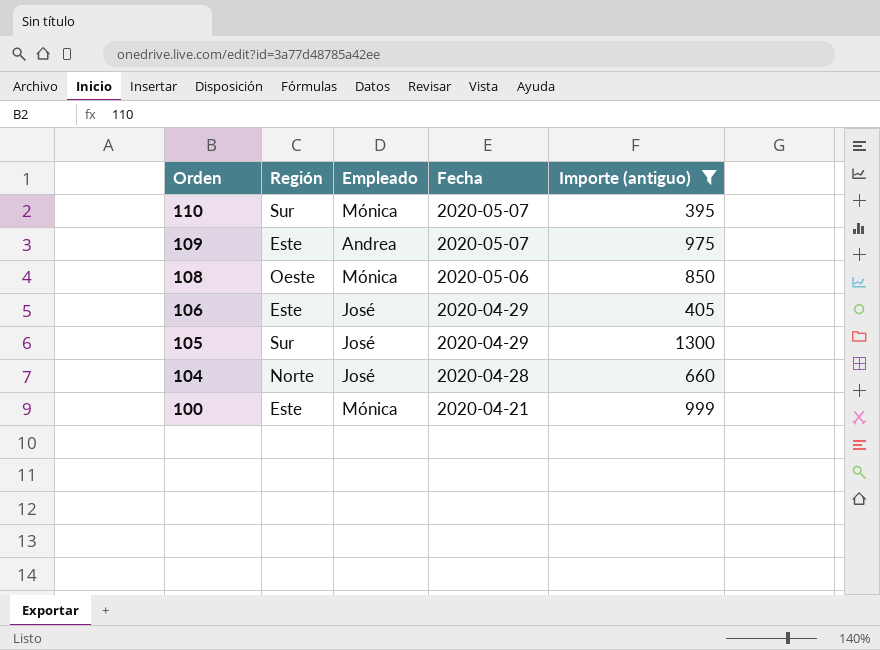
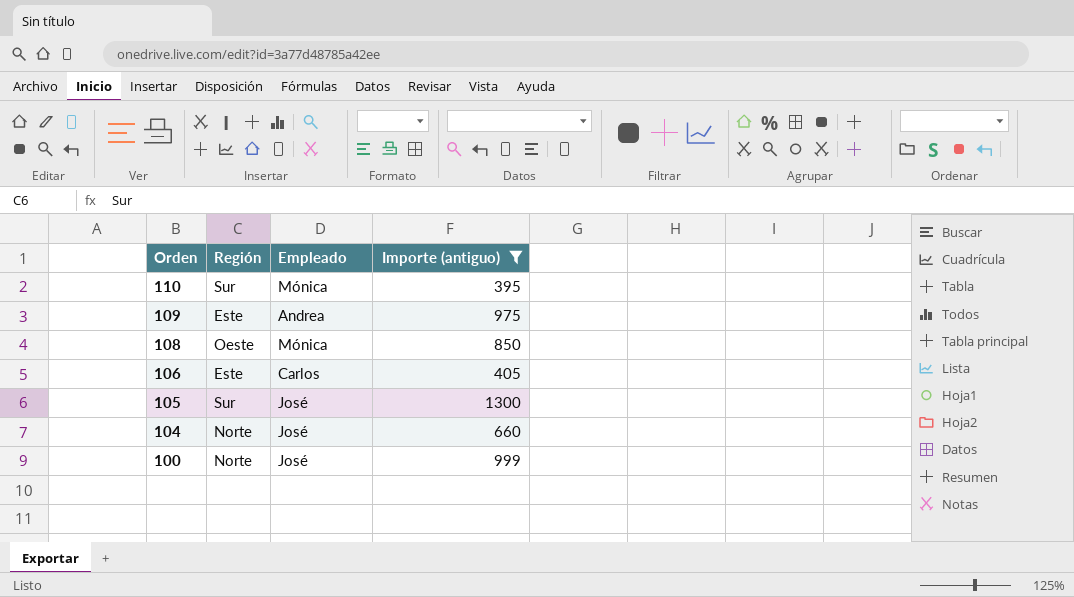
column Fecha | position: 4 -> none
106 | Empleado: José -> Carlos
100 | Región: Este -> Norte
100 | Empleado: Mónica -> José

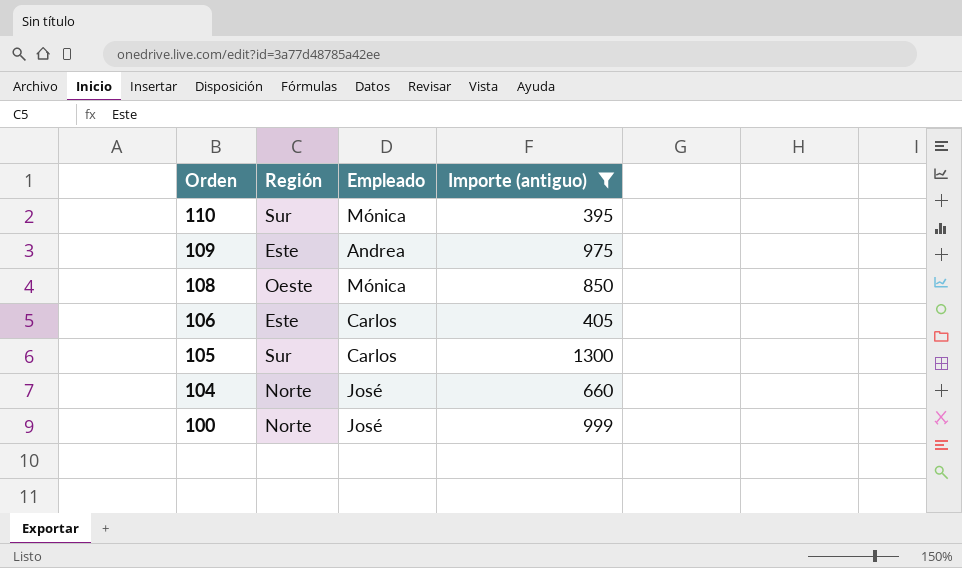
105 | Empleado: José -> Carlos

